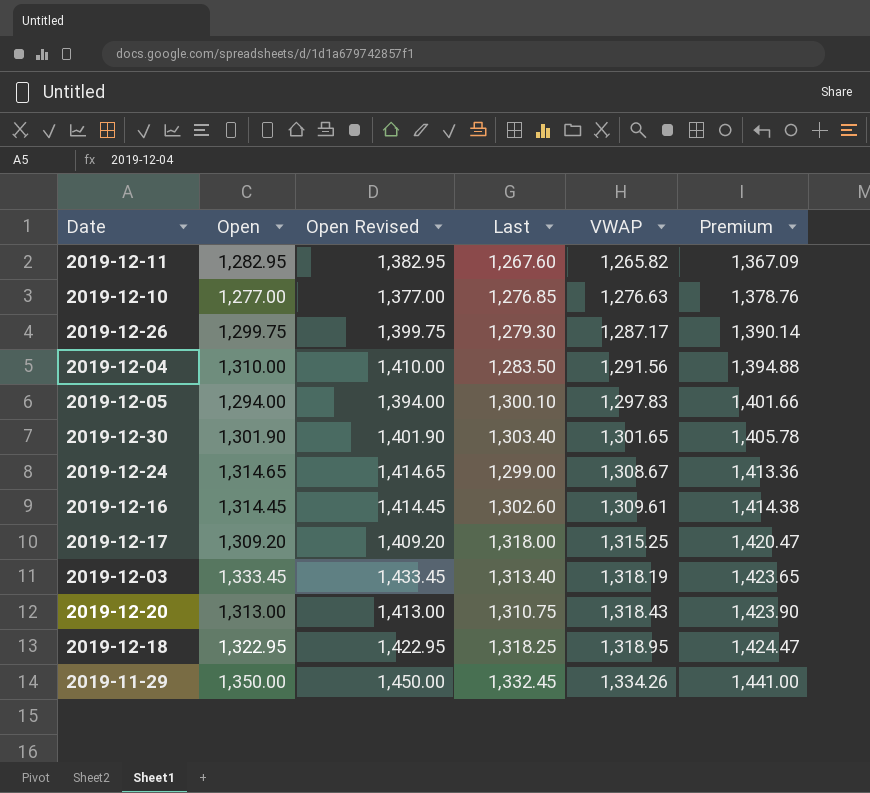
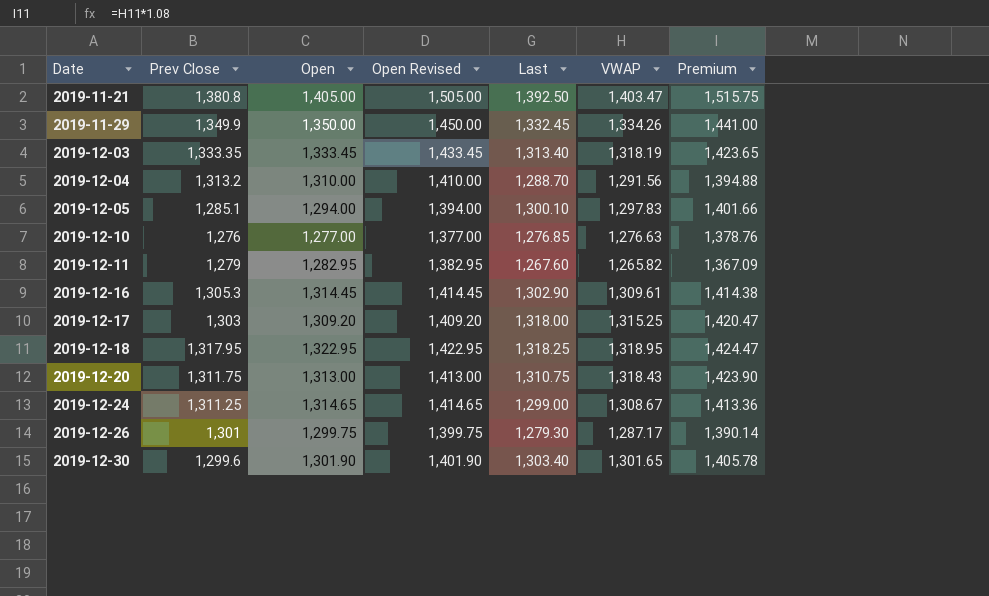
row order: VWAP ascending -> Date ascending
column Prev Close | position: none -> 2
row 2019-11-21: none -> 1,380.8 | 1,405.00 | 1,505.00 | 1,392.50 | 1,403.47 | 1,515.75
2019-12-04 | Last: 1,283.50 -> 1,288.70
2019-12-16 | Last: 1,302.60 -> 1,302.90

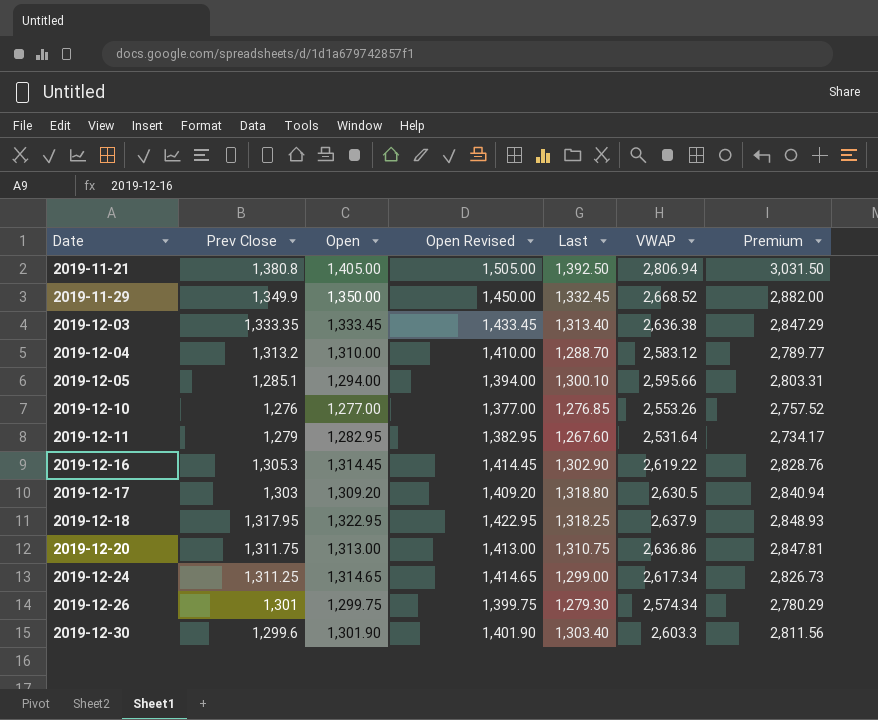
2019-11-21 | VWAP: 1,403.47 -> 2,806.94
2019-11-21 | Premium: 1,515.75 -> 3,031.50
2019-11-29 | VWAP: 1,334.26 -> 2,668.52
2019-11-29 | Premium: 1,441.00 -> 2,882.00
2019-12-03 | VWAP: 1,318.19 -> 2,636.38
2019-12-03 | Premium: 1,423.65 -> 2,847.29
2019-12-04 | VWAP: 1,291.56 -> 2,583.12
2019-12-04 | Premium: 1,394.88 -> 2,789.77
2019-12-05 | VWAP: 1,297.83 -> 2,595.66
2019-12-05 | Premium: 1,401.66 -> 2,803.31
2019-12-10 | VWAP: 1,276.63 -> 2,553.26
2019-12-10 | Premium: 1,378.76 -> 2,757.52
2019-12-11 | VWAP: 1,265.82 -> 2,531.64
2019-12-11 | Premium: 1,367.09 -> 2,734.17
2019-12-16 | VWAP: 1,309.61 -> 2,619.22
2019-12-16 | Premium: 1,414.38 -> 2,828.76
2019-12-17 | Last: 1,318.00 -> 1,318.80
2019-12-17 | VWAP: 1,315.25 -> 2,630.5
2019-12-17 | Premium: 1,420.47 -> 2,840.94
2019-12-18 | VWAP: 1,318.95 -> 2,637.9
2019-12-18 | Premium: 1,424.47 -> 2,848.93
2019-12-20 | VWAP: 1,318.43 -> 2,636.86
2019-12-20 | Premium: 1,423.90 -> 2,847.81
2019-12-24 | VWAP: 1,308.67 -> 2,617.34
2019-12-24 | Premium: 1,413.36 -> 2,826.73
2019-12-26 | VWAP: 1,287.17 -> 2,574.34
2019-12-26 | Premium: 1,390.14 -> 2,780.29
2019-12-30 | VWAP: 1,301.65 -> 2,603.3
2019-12-30 | Premium: 1,405.78 -> 2,811.56

